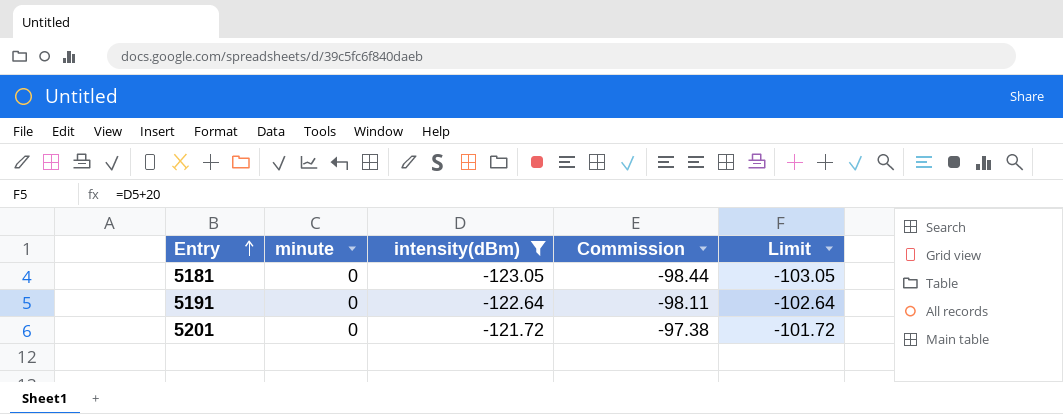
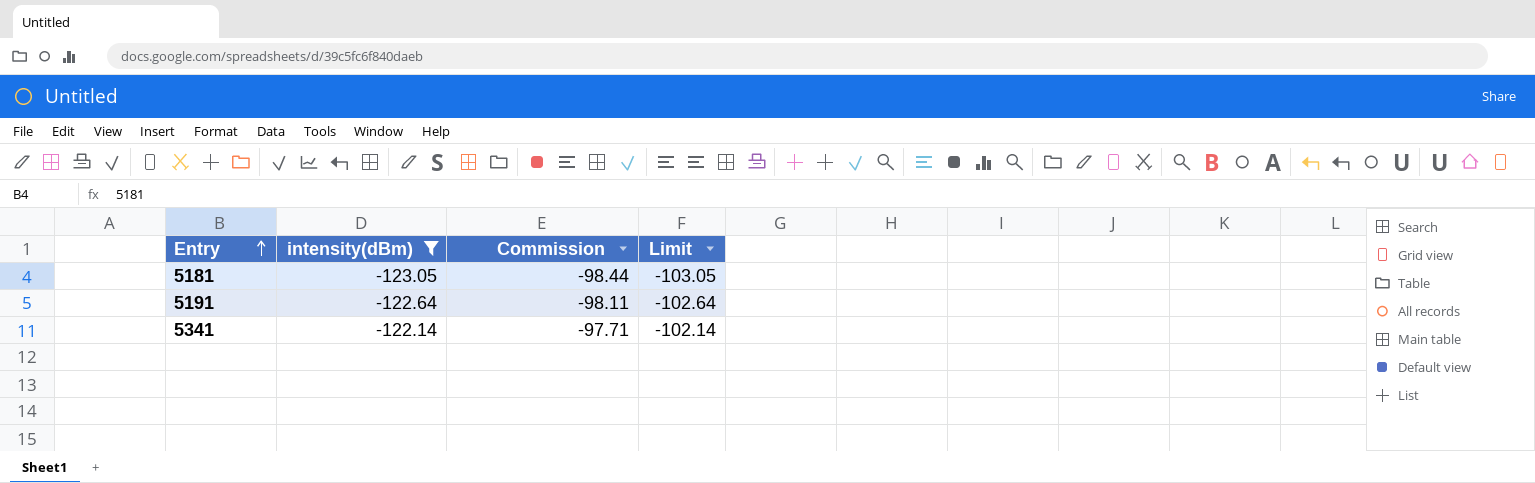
column minute | position: 2 -> none
row 5201: 0 | -121.72 | -97.38 | -101.72 -> none
row 5341: none -> -122.14 | -97.71 | -102.14

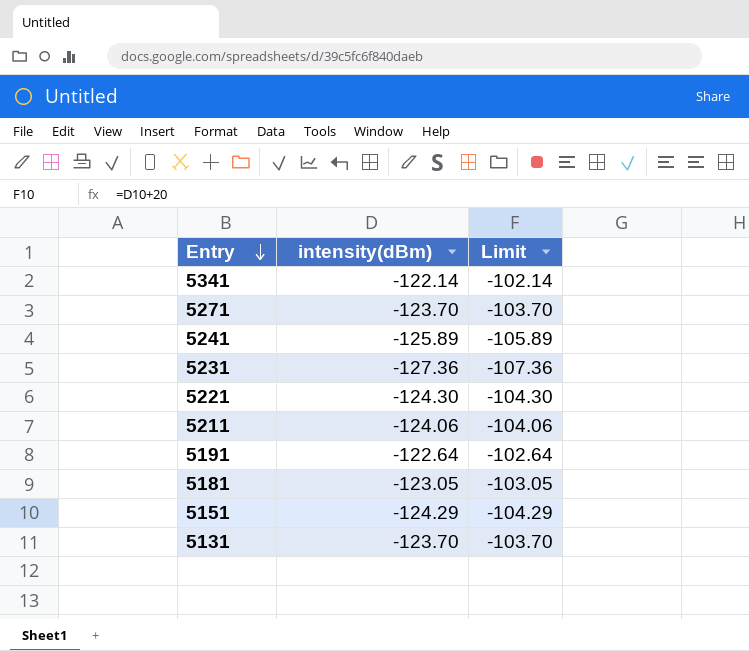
filter: intensity(dBm) >= -123.05 -> none
row order: Entry ascending -> Entry descending
column Commission | formula: [intensity(dBm)] * 0.8 -> none

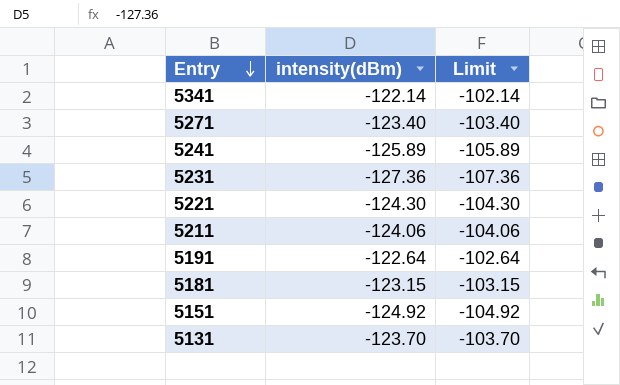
5271 | intensity(dBm): -123.70 -> -123.40
5271 | Limit: -103.70 -> -103.40
5181 | intensity(dBm): -123.05 -> -123.15
5181 | Limit: -103.05 -> -103.15
5151 | intensity(dBm): -124.29 -> -124.92
5151 | Limit: -104.29 -> -104.92

